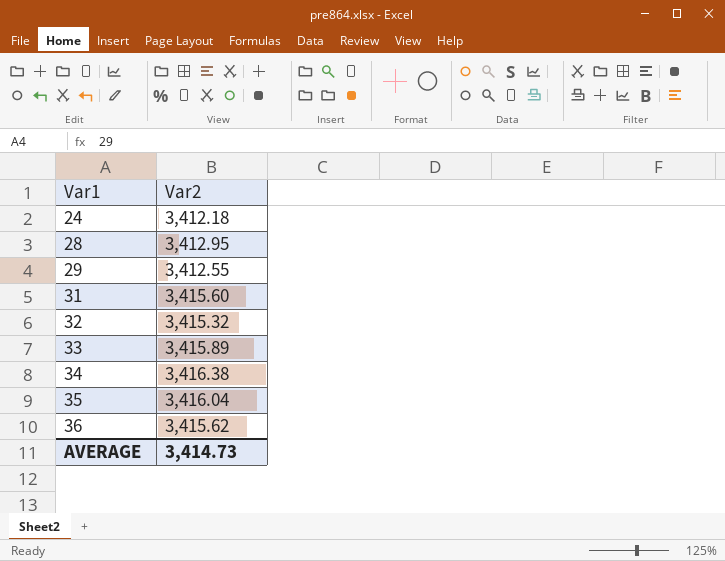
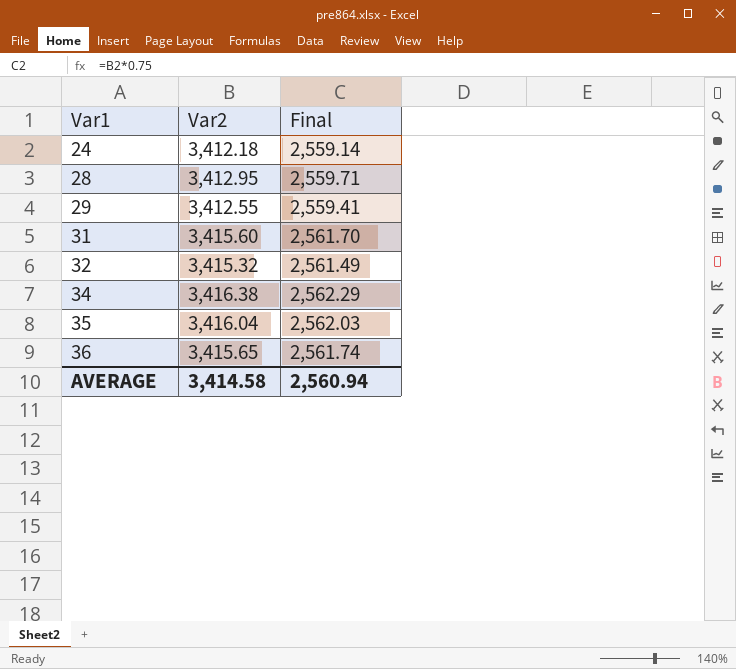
column Final | formula: none -> [Var2] * 0.75
row 33: 3,415.89 -> none
36 | Var2: 3,415.62 -> 3,415.65
AVERAGE | Var2: 3,414.73 -> 3,414.58

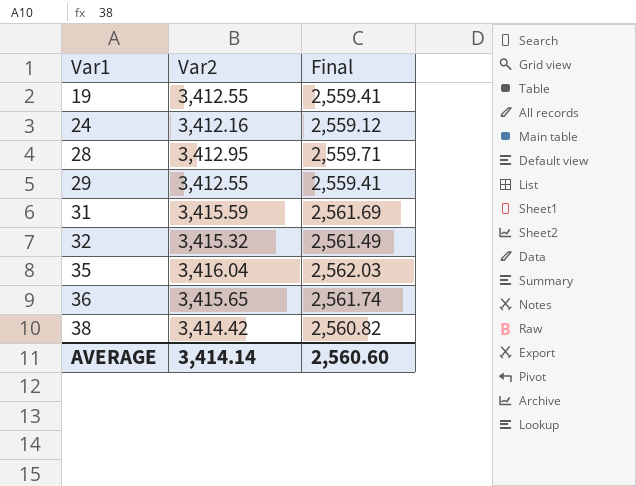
row 34: 3,416.38 | 2,562.29 -> none
row 19: none -> 3,412.55 | 2,559.41
24 | Var2: 3,412.18 -> 3,412.16
24 | Final: 2,559.14 -> 2,559.12
31 | Var2: 3,415.60 -> 3,415.59
31 | Final: 2,561.70 -> 2,561.69
row 38: none -> 3,414.42 | 2,560.82
AVERAGE | Var2: 3,414.58 -> 3,414.14
AVERAGE | Final: 2,560.94 -> 2,560.60

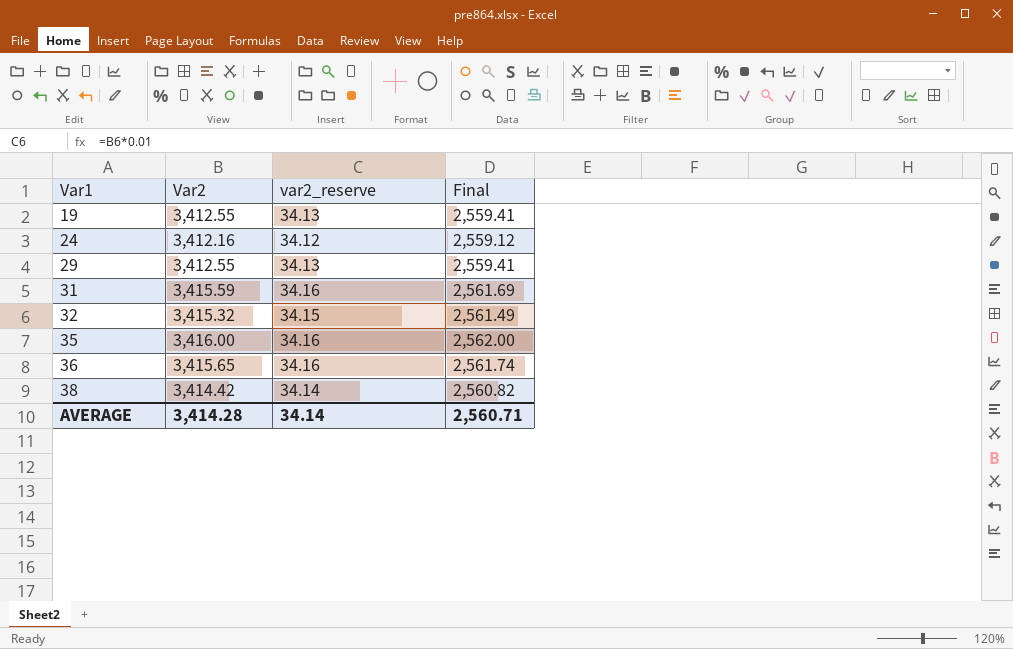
column var2_reserve | formula: none -> [Var2] * 0.01
row 28: 3,412.95 | 2,559.71 -> none
35 | Var2: 3,416.04 -> 3,416.00
35 | Final: 2,562.03 -> 2,562.00
AVERAGE | Var2: 3,414.14 -> 3,414.28
AVERAGE | Final: 2,560.60 -> 2,560.71

